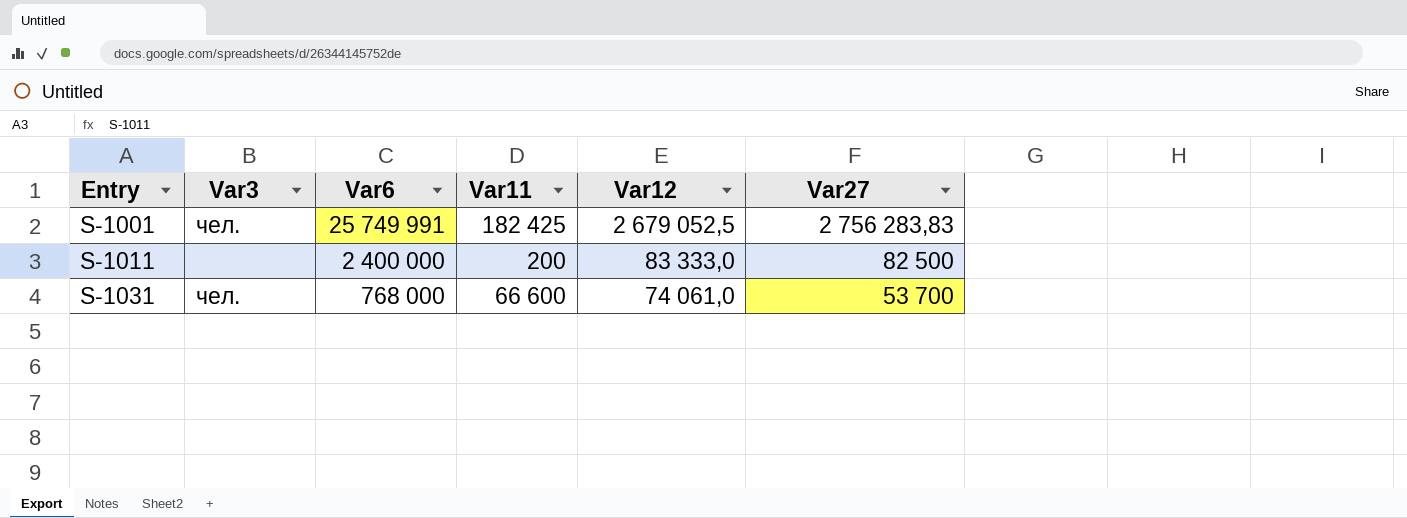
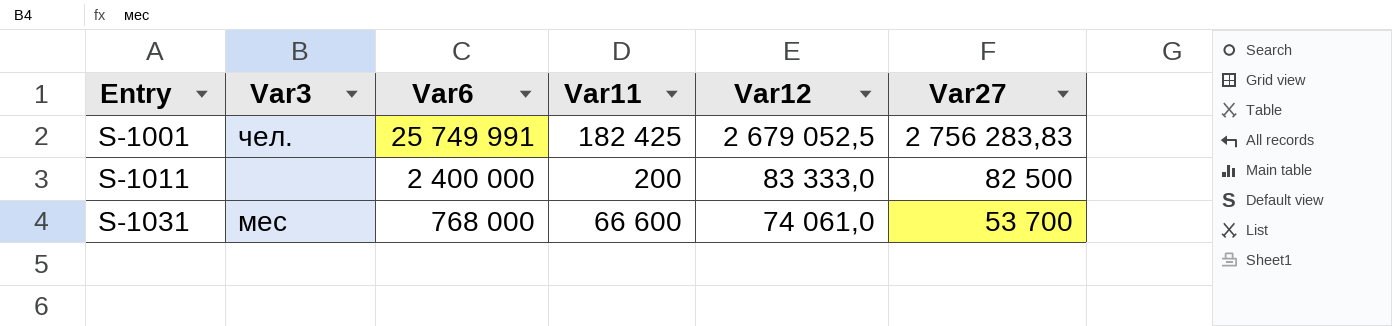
S-1031 | Var3: чел. -> мес

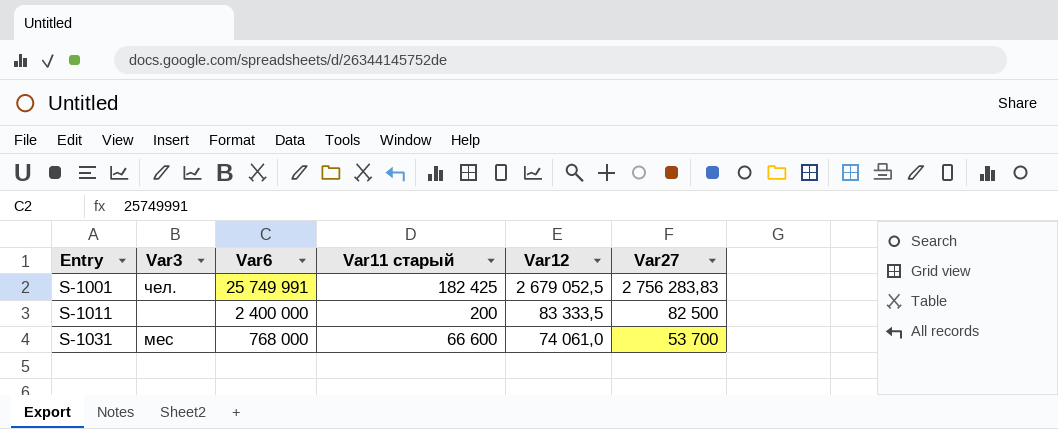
column name: Var11 -> Var11 старый
S-1011 | Var12: 83 333,0 -> 83 333,5

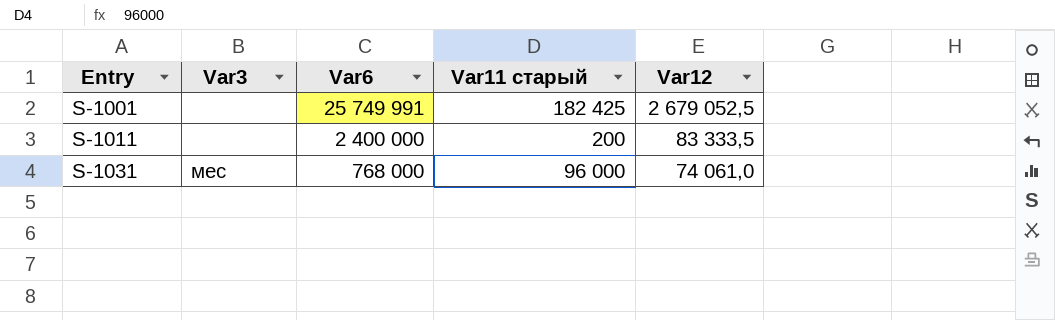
column Var27 | position: 6 -> none
S-1001 | Var3: чел. -> none
S-1031 | Var11 старый: 66 600 -> 96 000

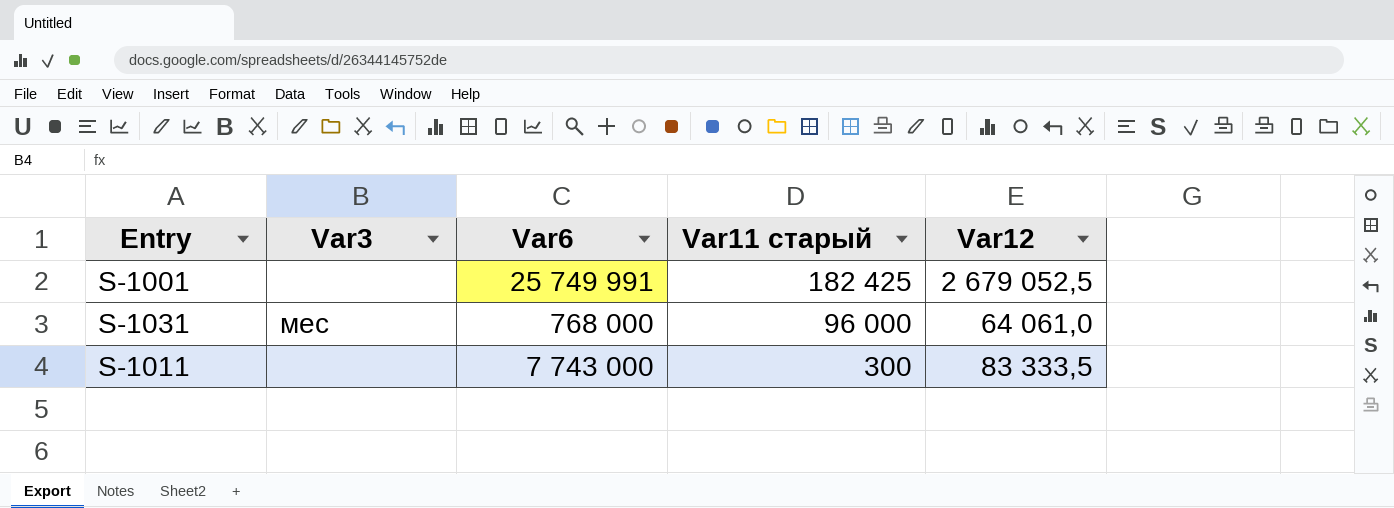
row order: Entry ascending -> Var11 старый descending
S-1031 | Var12: 74 061,0 -> 64 061,0
S-1011 | Var6: 2 400 000 -> 7 743 000
S-1011 | Var11 старый: 200 -> 300

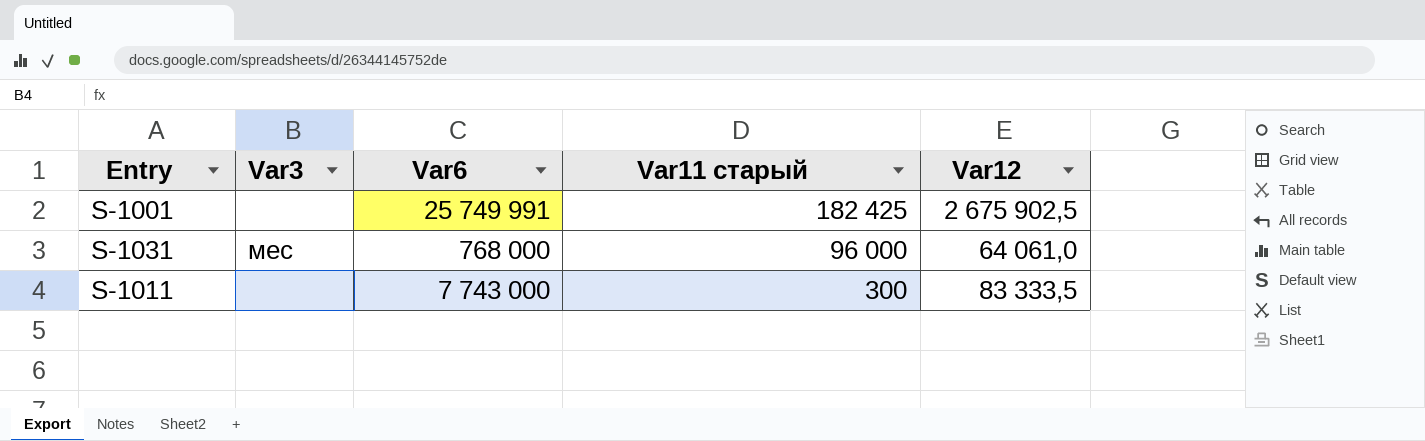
S-1001 | Var12: 2 679 052,5 -> 2 675 902,5

